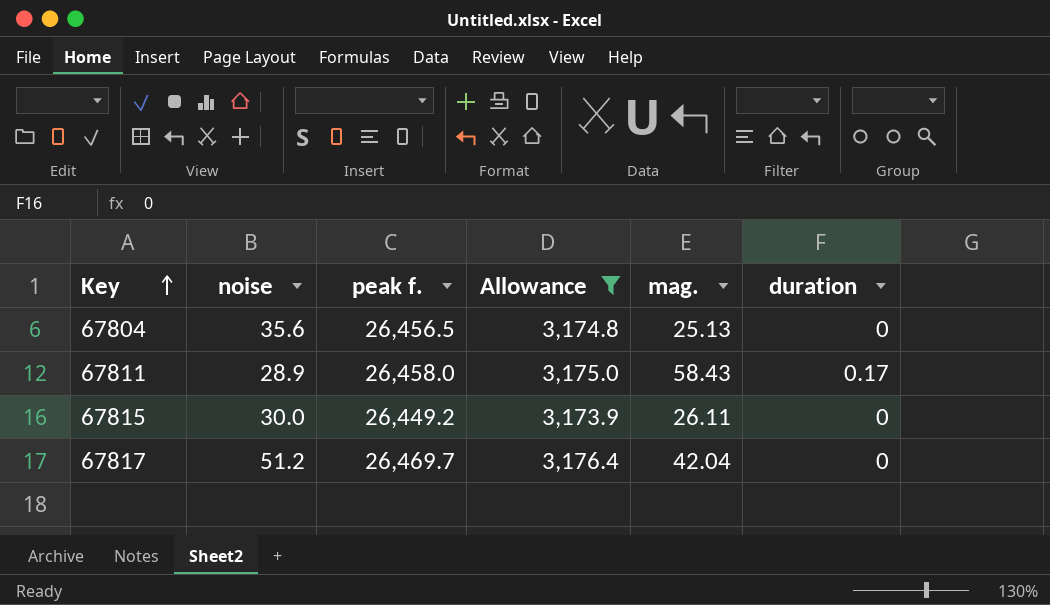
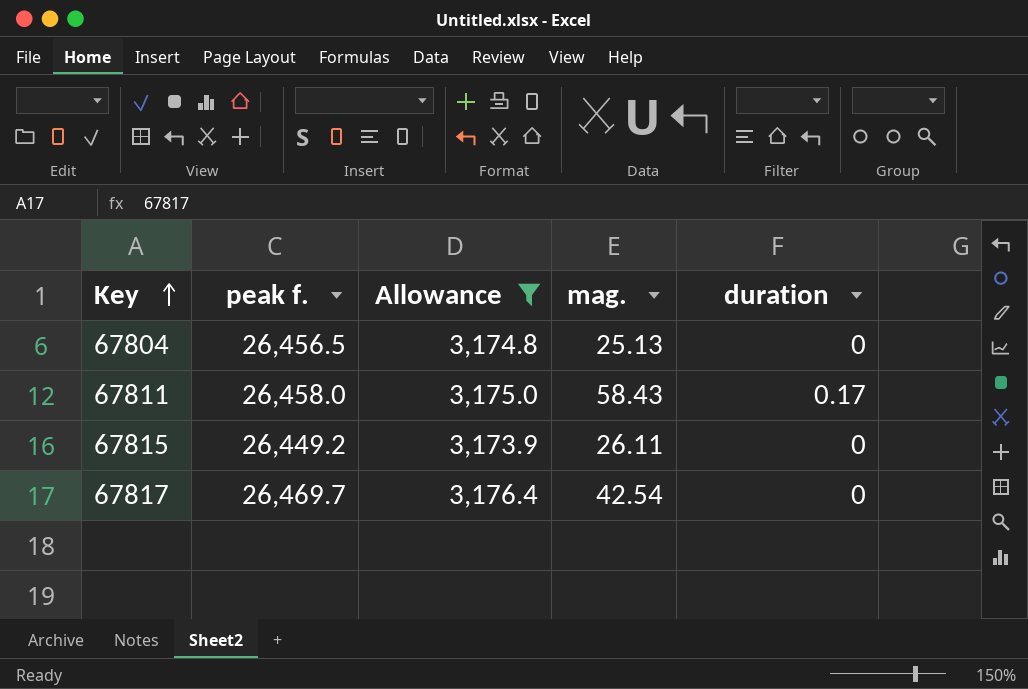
column noise | position: 2 -> none
67817 | mag.: 42.04 -> 42.54

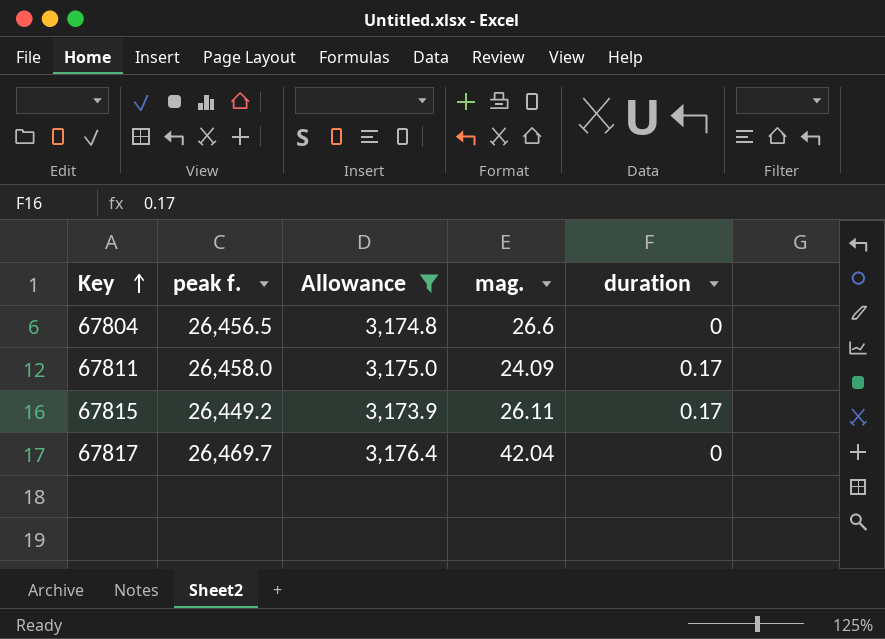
67804 | mag.: 25.13 -> 26.6
67811 | mag.: 58.43 -> 24.09
67815 | duration: 0 -> 0.17
67817 | mag.: 42.54 -> 42.04

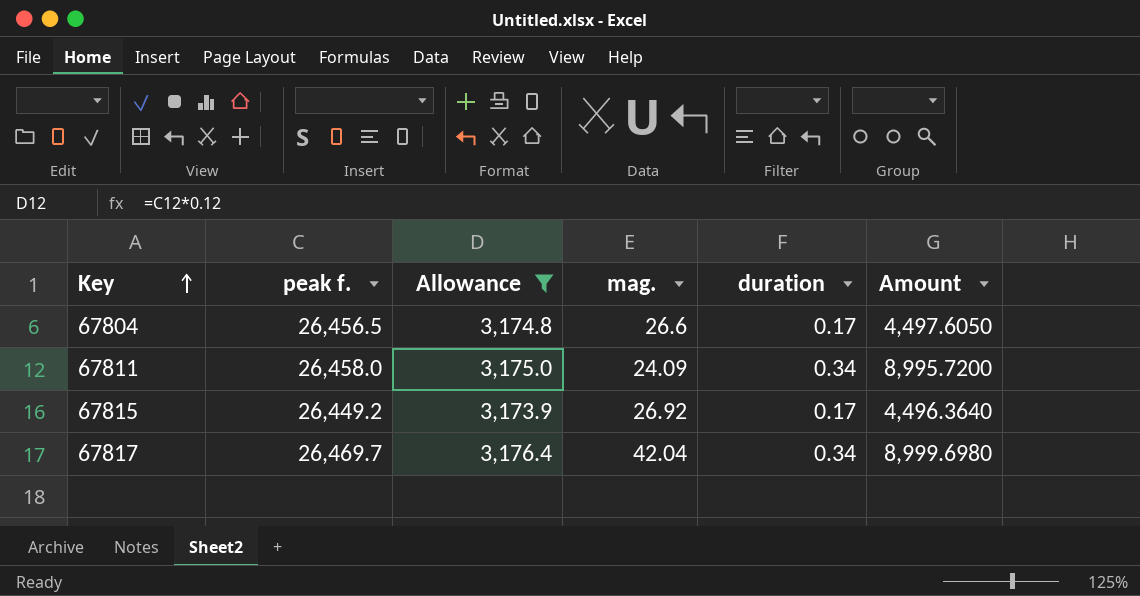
column Amount | formula: none -> [peak f.] * [duration]
67804 | duration: 0 -> 0.17
67811 | duration: 0.17 -> 0.34
67815 | mag.: 26.11 -> 26.92
67817 | duration: 0 -> 0.34

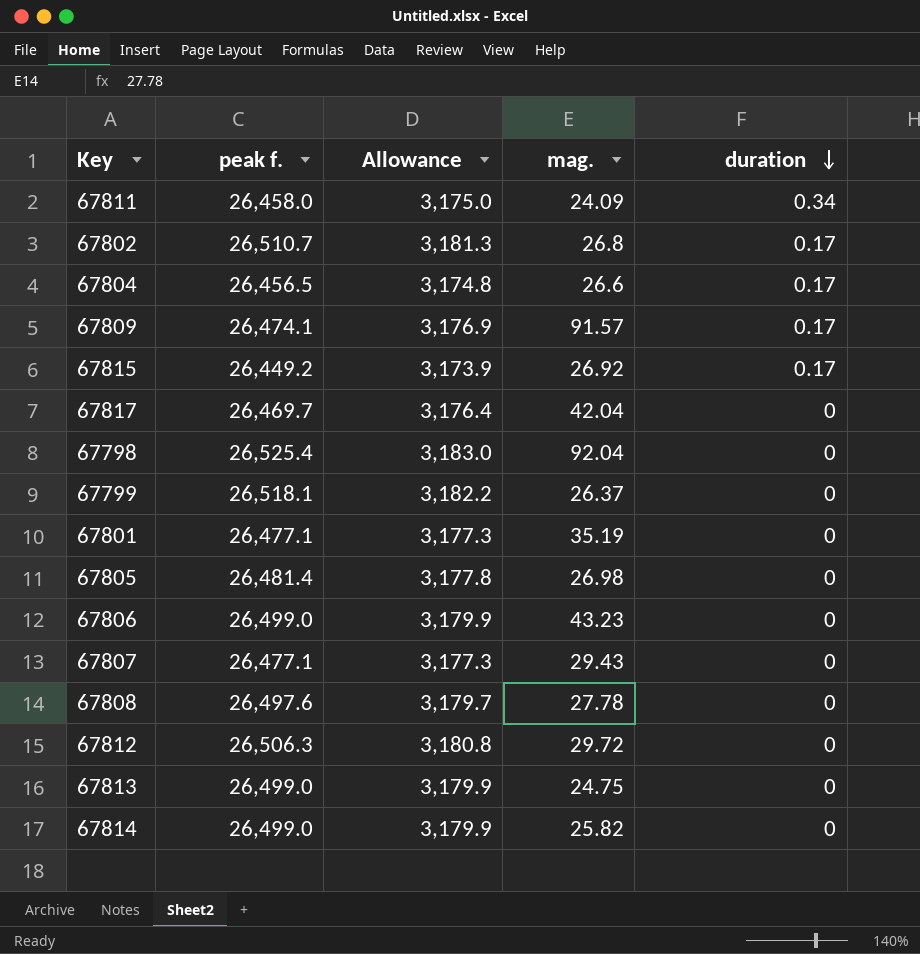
filter: Allowance <= 3,176.4 -> none
row order: Key ascending -> duration descending
column Amount | formula: [peak f.] * [duration] -> none
67817 | duration: 0.34 -> 0

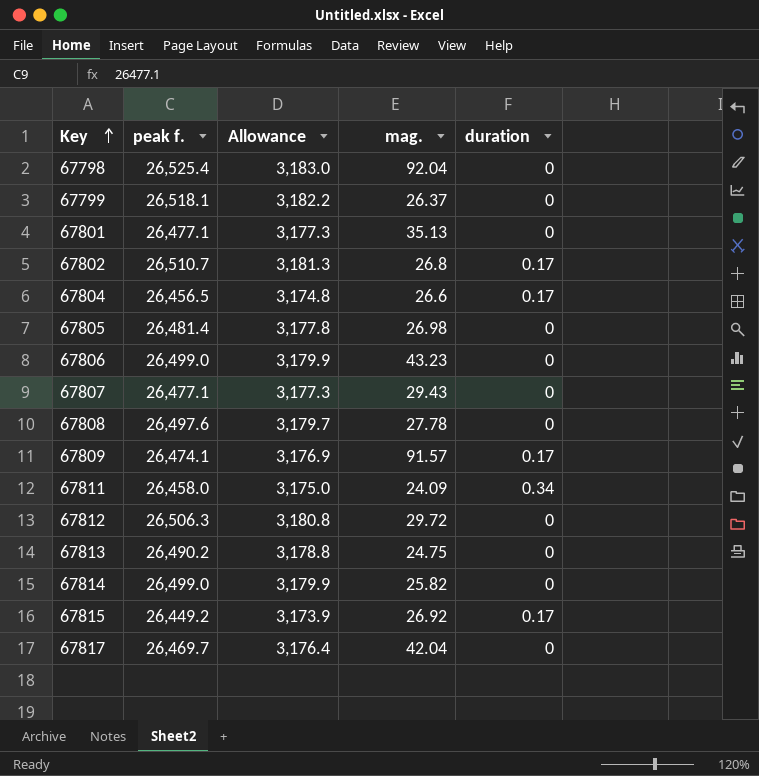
row order: duration descending -> Key ascending
67801 | mag.: 35.19 -> 35.13
67813 | peak f.: 26,499.0 -> 26,490.2
67813 | Allowance: 3,179.9 -> 3,178.8

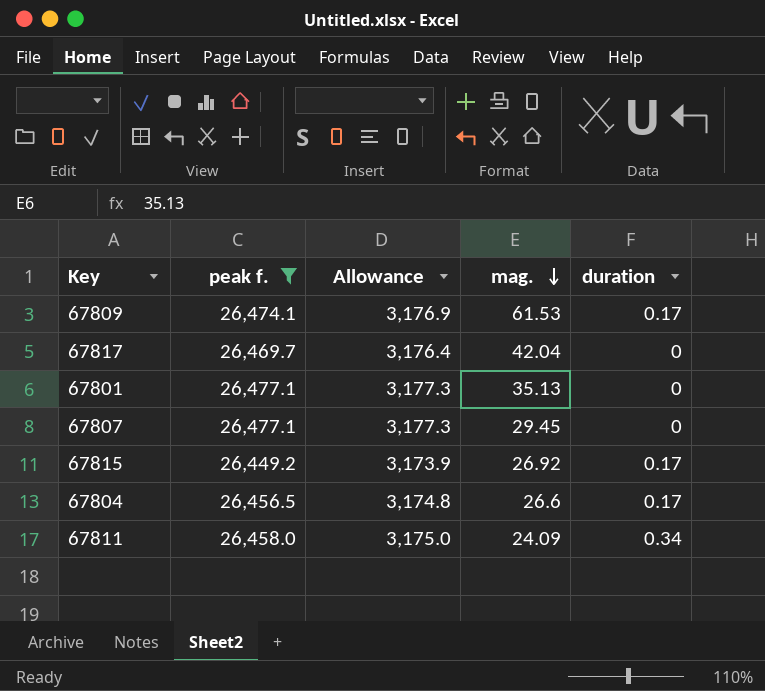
filter: none -> peak f. <= 26,477.1
row order: Key ascending -> mag. descending
67809 | mag.: 91.57 -> 61.53
67807 | mag.: 29.43 -> 29.45

